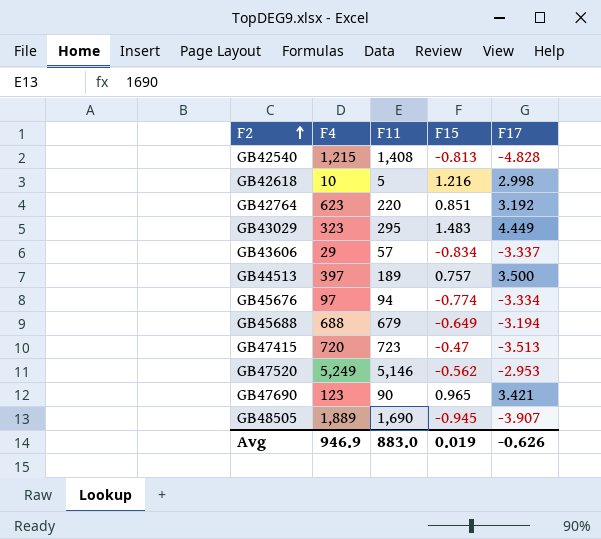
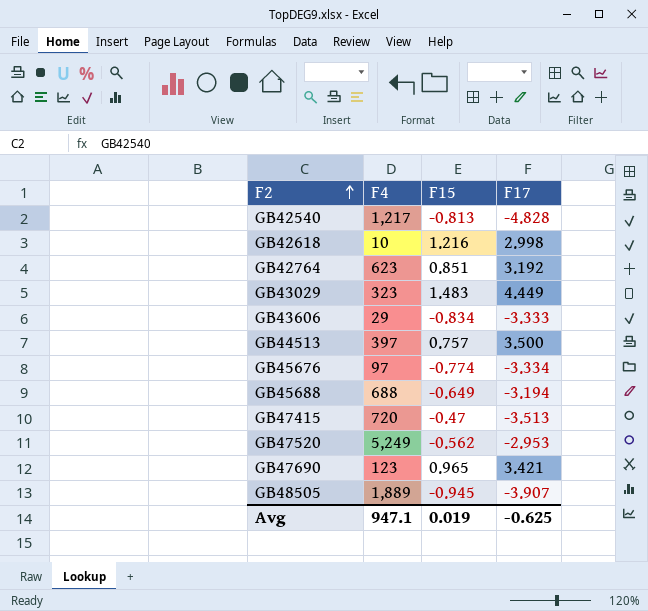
column F11 | position: 3 -> none
GB42540 | F4: 1,215 -> 1,217
GB43606 | F17: -3.337 -> -3.333
Avg | F4: 946.9 -> 947.1
Avg | F17: -0.626 -> -0.625

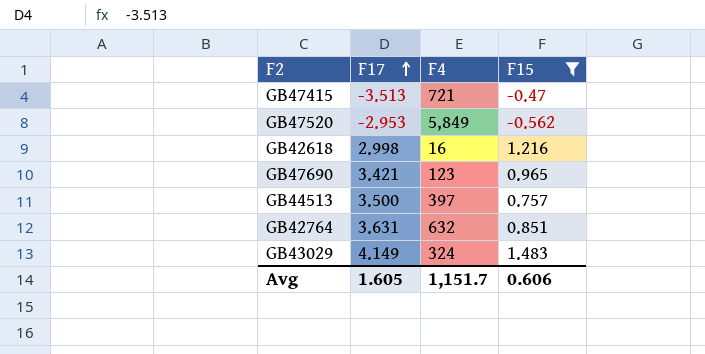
filter: none -> F15 >= -0.562
row order: F2 ascending -> F17 ascending
column F17 | position: 4 -> 2
GB47415 | F4: 720 -> 721
GB47520 | F4: 5,249 -> 5,849
GB42618 | F4: 10 -> 16
GB42764 | F17: 3.192 -> 3.631
GB42764 | F4: 623 -> 632
GB43029 | F17: 4.449 -> 4.149
GB43029 | F4: 323 -> 324
Avg | F17: -0.625 -> 1.605
Avg | F4: 947.1 -> 1,151.7
Avg | F15: 0.019 -> 0.606

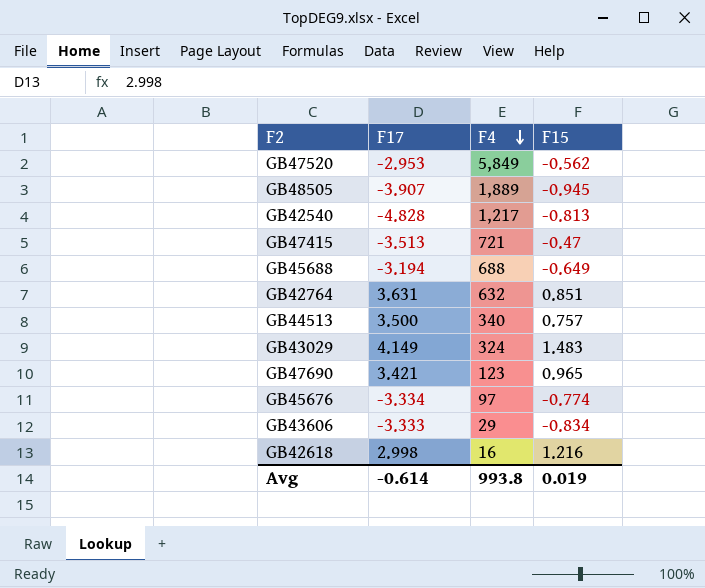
filter: F15 >= -0.562 -> none
row order: F17 ascending -> F4 descending
GB44513 | F4: 397 -> 340
Avg | F17: 1.605 -> -0.614
Avg | F4: 1,151.7 -> 993.8
Avg | F15: 0.606 -> 0.019

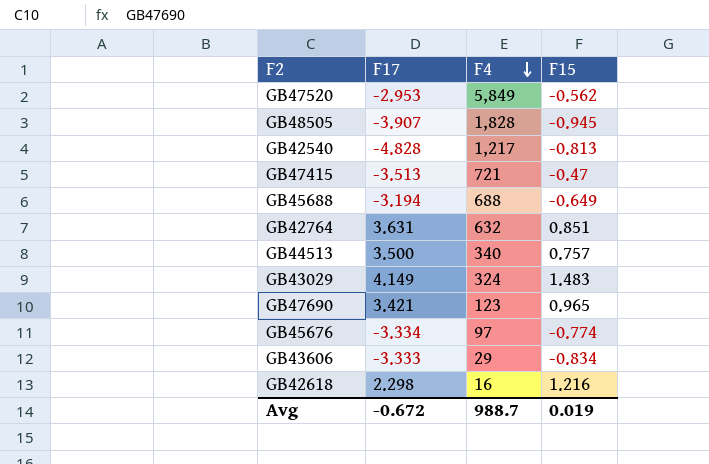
GB48505 | F4: 1,889 -> 1,828
GB42618 | F17: 2.998 -> 2.298
Avg | F17: -0.614 -> -0.672
Avg | F4: 993.8 -> 988.7

